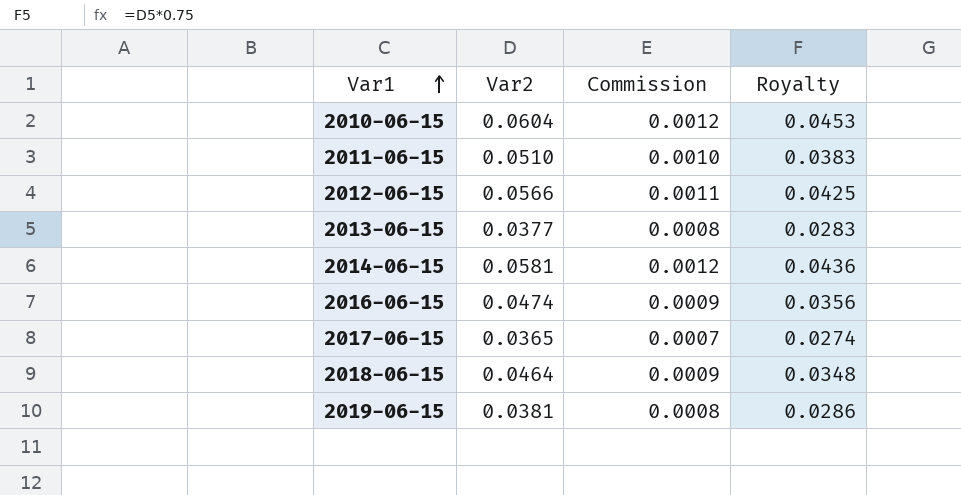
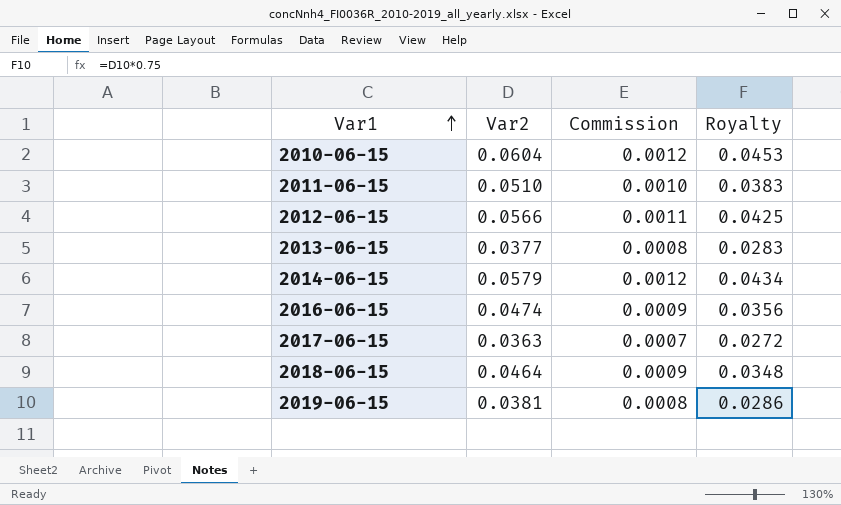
2014-06-15 | Var2: 0.0581 -> 0.0579
2014-06-15 | Royalty: 0.0436 -> 0.0434
2017-06-15 | Var2: 0.0365 -> 0.0363
2017-06-15 | Royalty: 0.0274 -> 0.0272

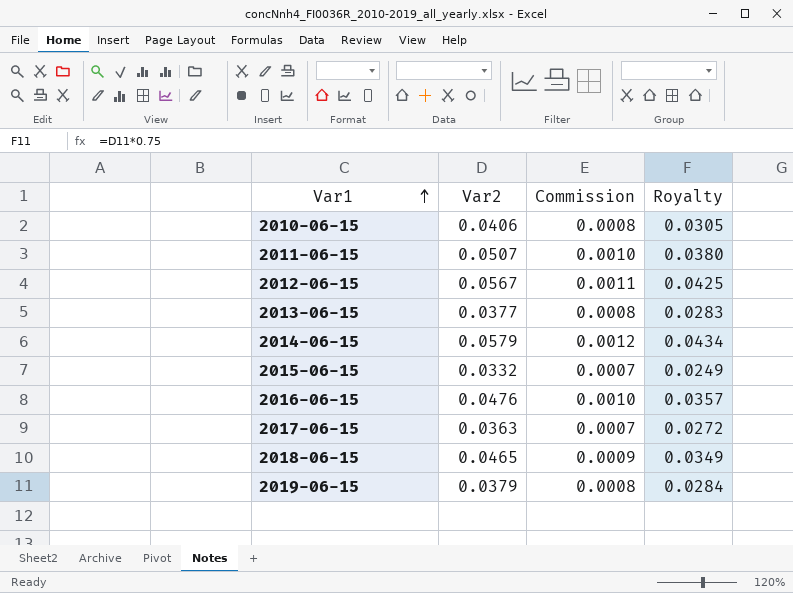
2010-06-15 | Var2: 0.0604 -> 0.0406
2010-06-15 | Commission: 0.0012 -> 0.0008
2010-06-15 | Royalty: 0.0453 -> 0.0305
2011-06-15 | Var2: 0.0510 -> 0.0507
2011-06-15 | Royalty: 0.0383 -> 0.0380
2012-06-15 | Var2: 0.0566 -> 0.0567
row 2015-06-15: none -> 0.0332 | 0.0007 | 0.0249
2016-06-15 | Var2: 0.0474 -> 0.0476
2016-06-15 | Commission: 0.0009 -> 0.0010
2016-06-15 | Royalty: 0.0356 -> 0.0357
2018-06-15 | Var2: 0.0464 -> 0.0465
2018-06-15 | Royalty: 0.0348 -> 0.0349
2019-06-15 | Var2: 0.0381 -> 0.0379
2019-06-15 | Royalty: 0.0286 -> 0.0284

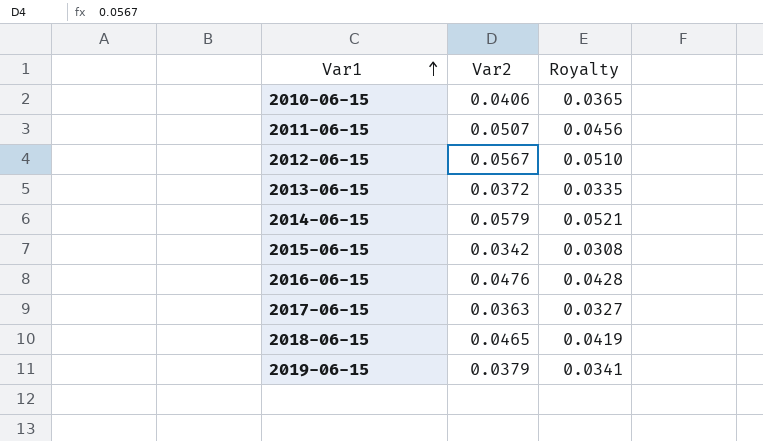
column Commission | formula: [Var2] * 0.02 -> none
column Royalty | formula: [Var2] * 0.75 -> [Var2] * 0.9
2013-06-15 | Var2: 0.0377 -> 0.0372
2015-06-15 | Var2: 0.0332 -> 0.0342

